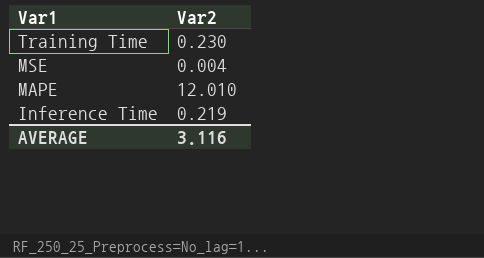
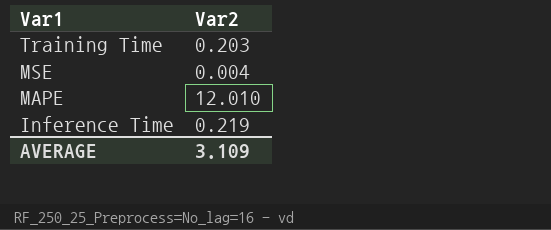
Training Time | Var2: 0.230 -> 0.203
AVERAGE | Var2: 3.116 -> 3.109

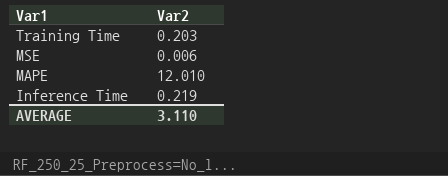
MSE | Var2: 0.004 -> 0.006
AVERAGE | Var2: 3.109 -> 3.110

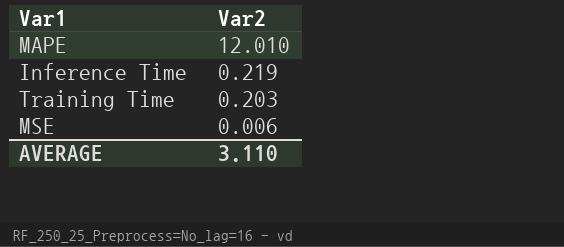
row order: Var1 descending -> Var2 descending

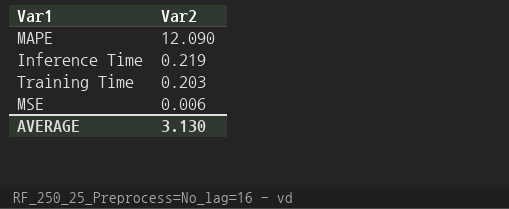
MAPE | Var2: 12.010 -> 12.090
AVERAGE | Var2: 3.110 -> 3.130

